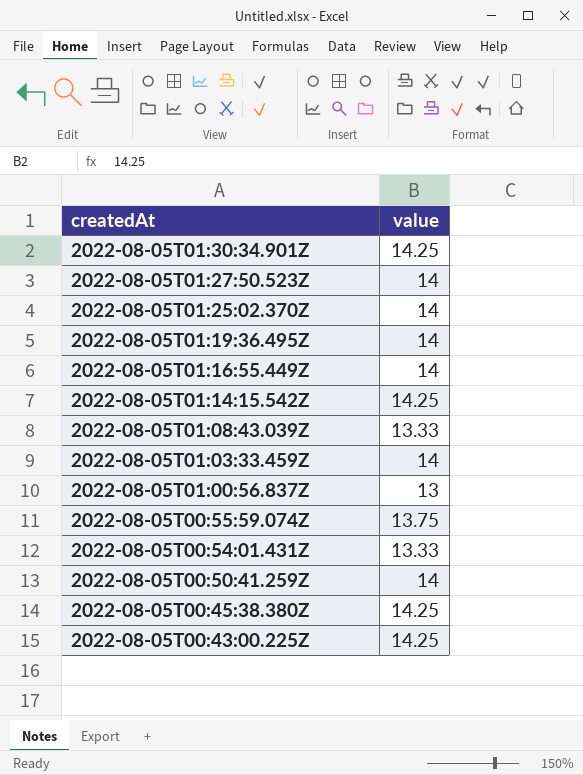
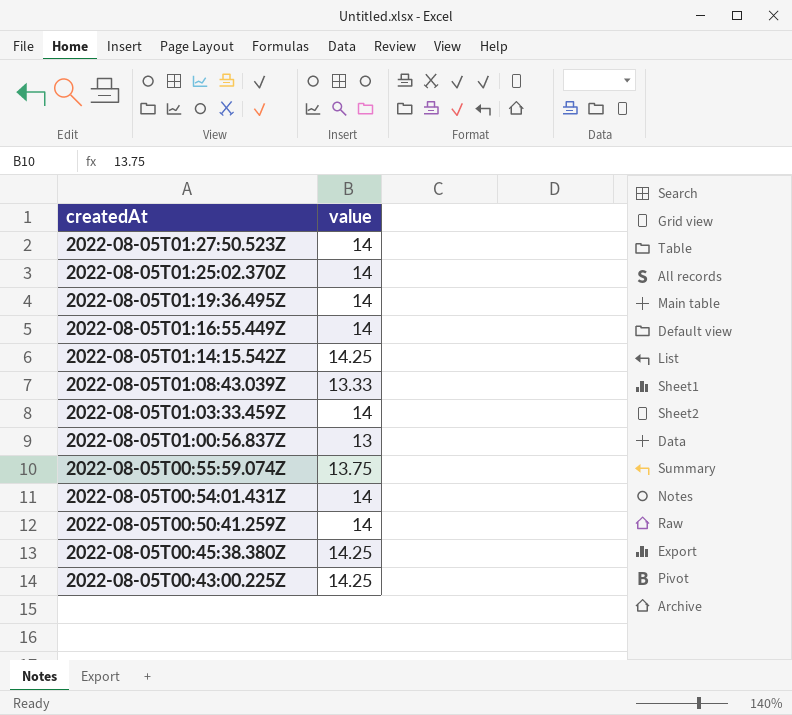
row 2022-08-05T01:30:34.901Z: 14.25 -> none
2022-08-05T00:54:01.431Z | value: 13.33 -> 14

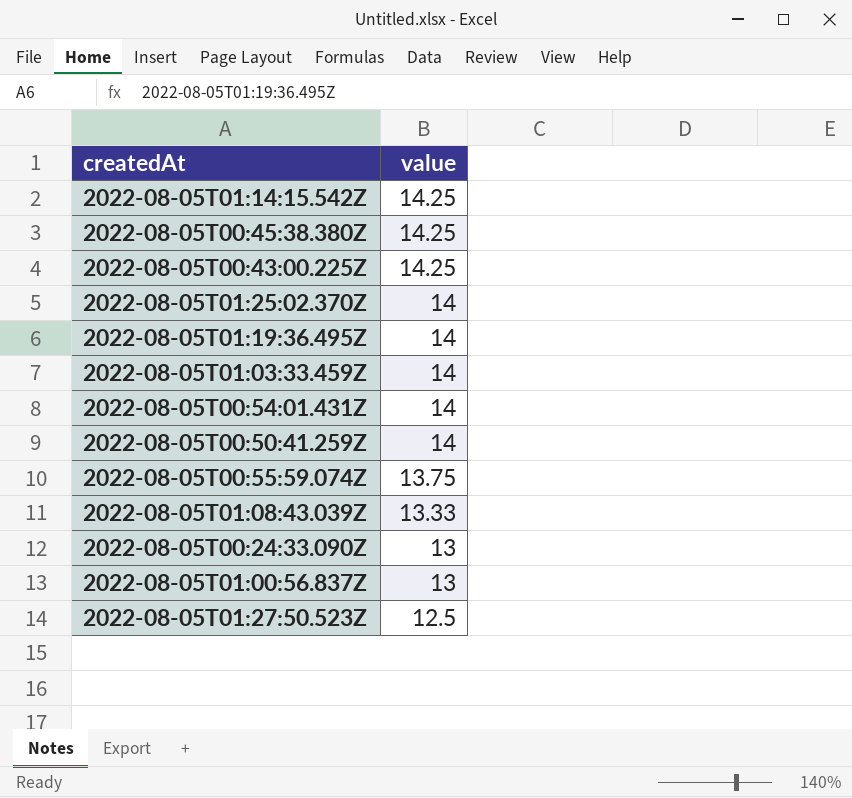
row order: createdAt descending -> value descending
row 2022-08-05T01:16:55.449Z: 14 -> none
row 2022-08-05T00:24:33.090Z: none -> 13
2022-08-05T01:27:50.523Z | value: 14 -> 12.5

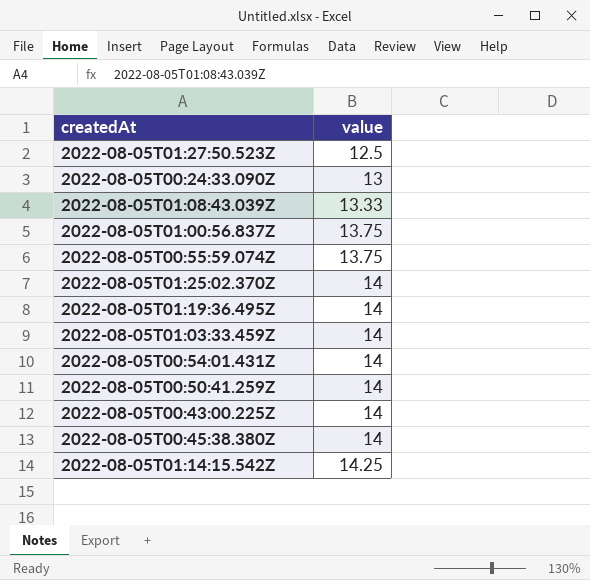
row order: value descending -> value ascending
2022-08-05T01:00:56.837Z | value: 13 -> 13.75
2022-08-05T00:43:00.225Z | value: 14.25 -> 14
2022-08-05T00:45:38.380Z | value: 14.25 -> 14

